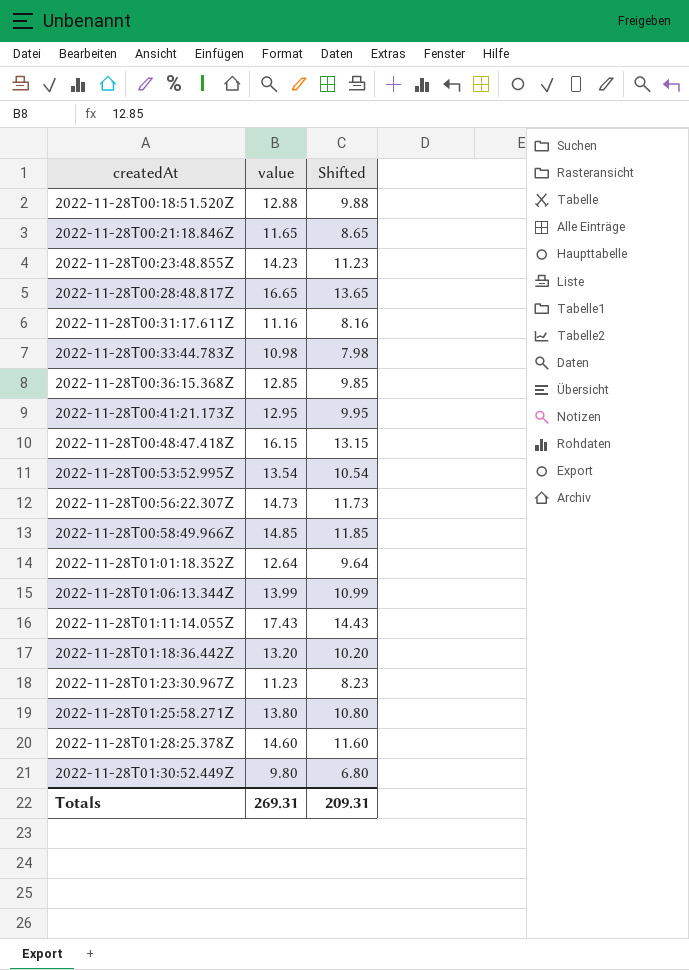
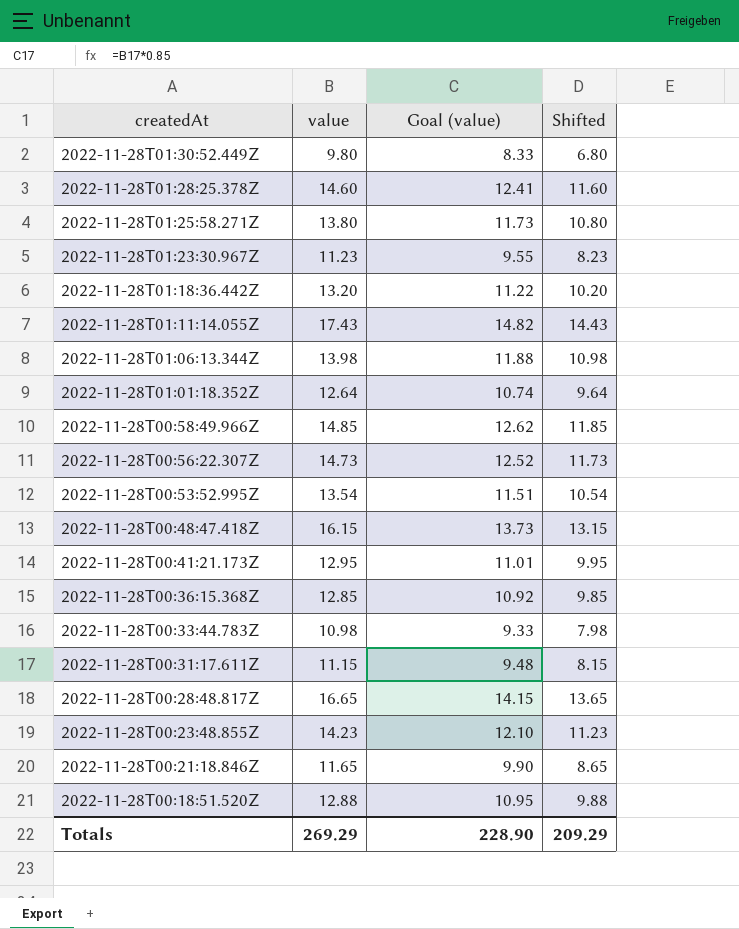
row order: createdAt ascending -> createdAt descending
column Goal (value) | formula: none -> [value] * 0.85
2022-11-28T01:06:13.344Z | value: 13.99 -> 13.98
2022-11-28T01:06:13.344Z | Shifted: 10.99 -> 10.98
2022-11-28T00:31:17.611Z | value: 11.16 -> 11.15
2022-11-28T00:31:17.611Z | Shifted: 8.16 -> 8.15
Totals | value: 269.31 -> 269.29
Totals | Shifted: 209.31 -> 209.29

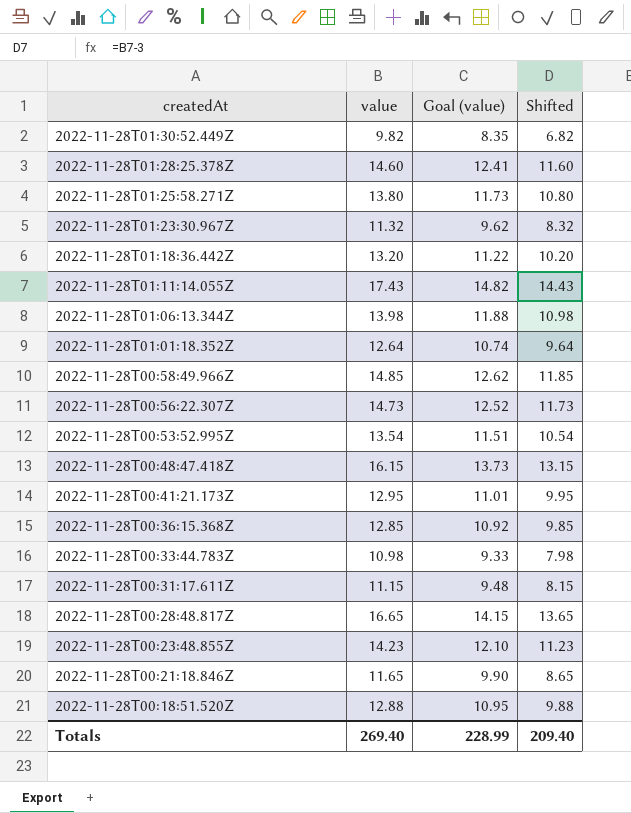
2022-11-28T01:30:52.449Z | value: 9.80 -> 9.82
2022-11-28T01:30:52.449Z | Goal (value): 8.33 -> 8.35
2022-11-28T01:30:52.449Z | Shifted: 6.80 -> 6.82
2022-11-28T01:23:30.967Z | value: 11.23 -> 11.32
2022-11-28T01:23:30.967Z | Goal (value): 9.55 -> 9.62
2022-11-28T01:23:30.967Z | Shifted: 8.23 -> 8.32
Totals | value: 269.29 -> 269.40
Totals | Goal (value): 228.90 -> 228.99
Totals | Shifted: 209.29 -> 209.40

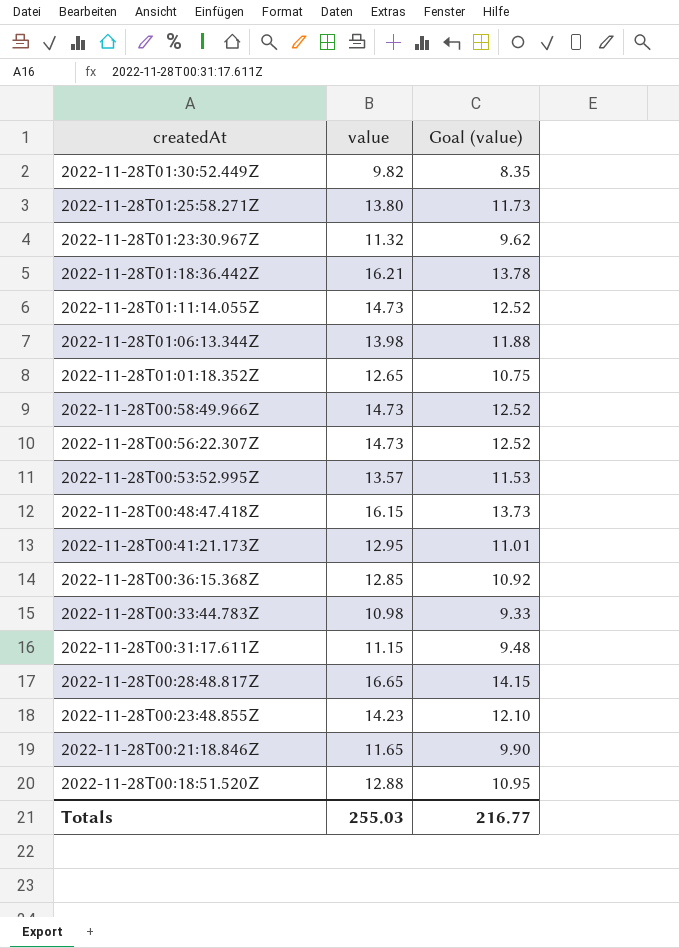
column Shifted | formula: [value] - 3 -> none
row 2022-11-28T01:28:25.378Z: 14.60 | 12.41 | 11.60 -> none
2022-11-28T01:18:36.442Z | value: 13.20 -> 16.21
2022-11-28T01:18:36.442Z | Goal (value): 11.22 -> 13.78
2022-11-28T01:11:14.055Z | value: 17.43 -> 14.73
2022-11-28T01:11:14.055Z | Goal (value): 14.82 -> 12.52
2022-11-28T01:01:18.352Z | value: 12.64 -> 12.65
2022-11-28T01:01:18.352Z | Goal (value): 10.74 -> 10.75
2022-11-28T00:58:49.966Z | value: 14.85 -> 14.73
2022-11-28T00:58:49.966Z | Goal (value): 12.62 -> 12.52
2022-11-28T00:53:52.995Z | value: 13.54 -> 13.57
2022-11-28T00:53:52.995Z | Goal (value): 11.51 -> 11.53
Totals | value: 269.40 -> 255.03
Totals | Goal (value): 228.99 -> 216.77

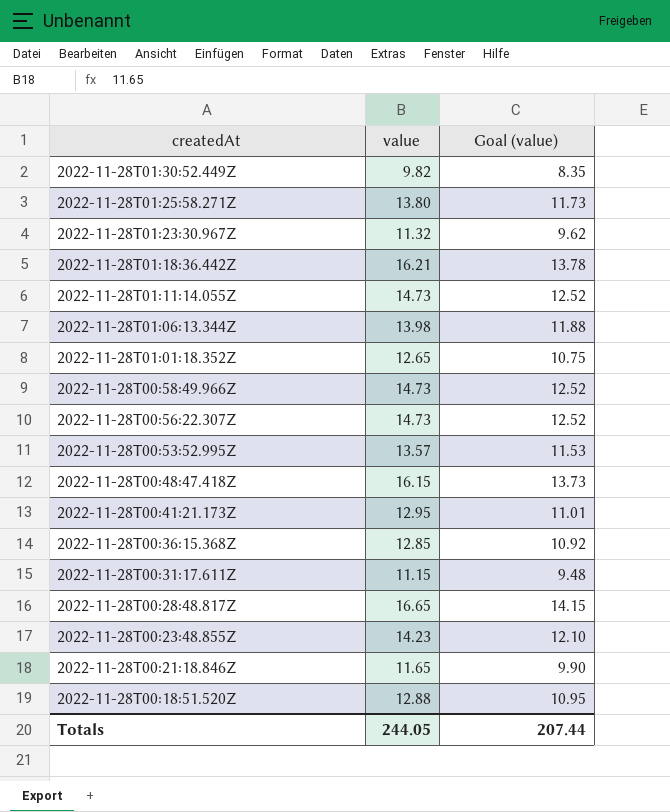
row 2022-11-28T00:33:44.783Z: 10.98 | 9.33 -> none
Totals | value: 255.03 -> 244.05
Totals | Goal (value): 216.77 -> 207.44

